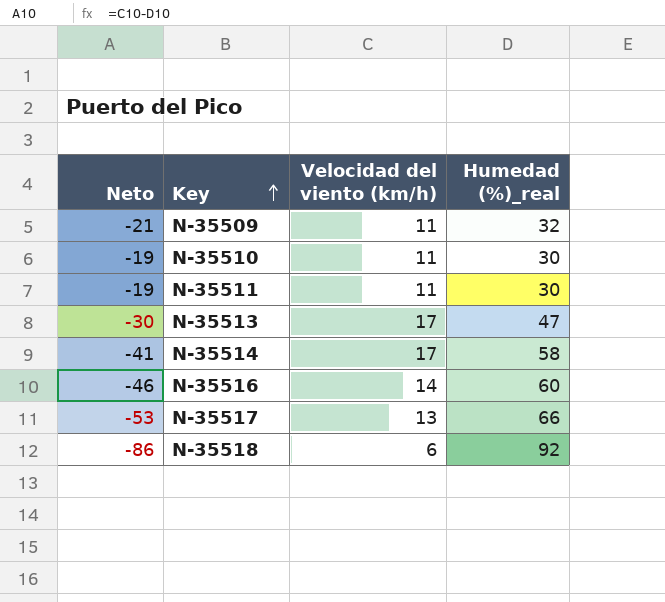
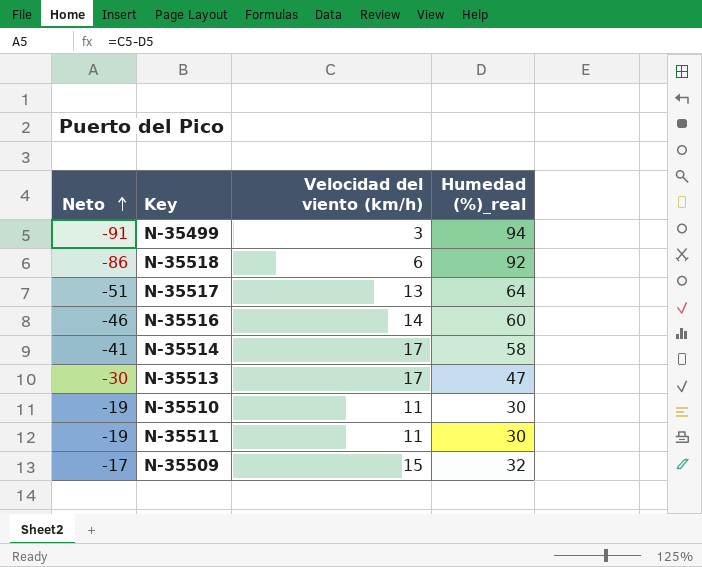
row order: Key ascending -> Neto ascending
row N-35499: none -> -91 | 3 | 94
N-35517 | Neto: -53 -> -51
N-35517 | Humedad (%)_real: 66 -> 64
N-35509 | Neto: -21 -> -17
N-35509 | Velocidad del viento (km/h): 11 -> 15

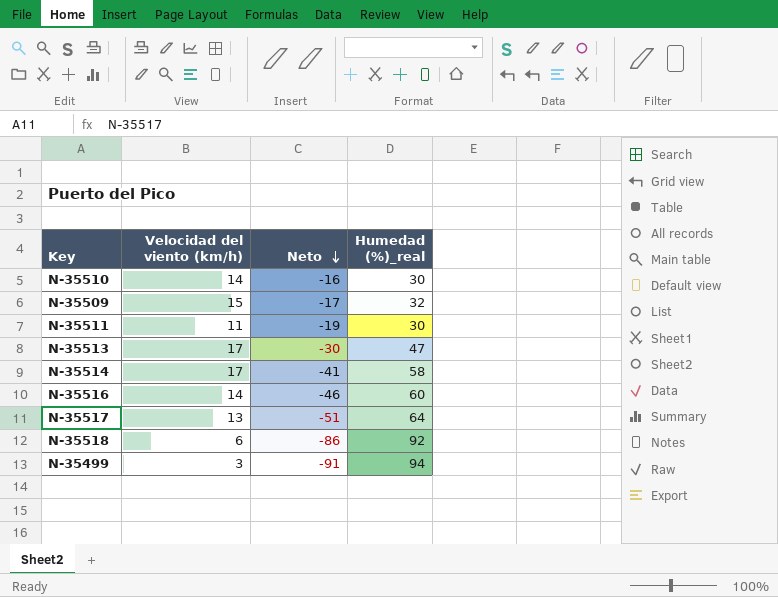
row order: Neto ascending -> Neto descending
column Neto | position: 1 -> 3
N-35510 | Velocidad del viento (km/h): 11 -> 14
N-35510 | Neto: -19 -> -16

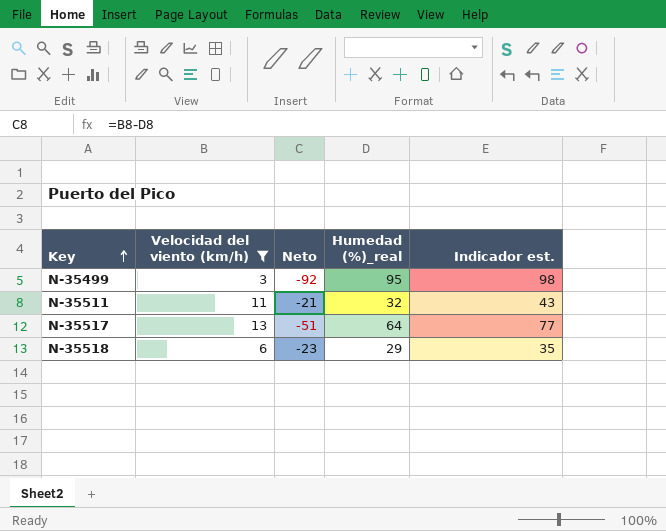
filter: none -> Velocidad del viento (km/h) <= 13
row order: Neto descending -> Key ascending
column Indicador est. | formula: none -> [Velocidad del viento (km/h)] + [Humedad (%)_real]
N-35499 | Neto: -91 -> -92
N-35499 | Humedad (%)_real: 94 -> 95
N-35511 | Neto: -19 -> -21
N-35511 | Humedad (%)_real: 30 -> 32
N-35518 | Neto: -86 -> -23
N-35518 | Humedad (%)_real: 92 -> 29

